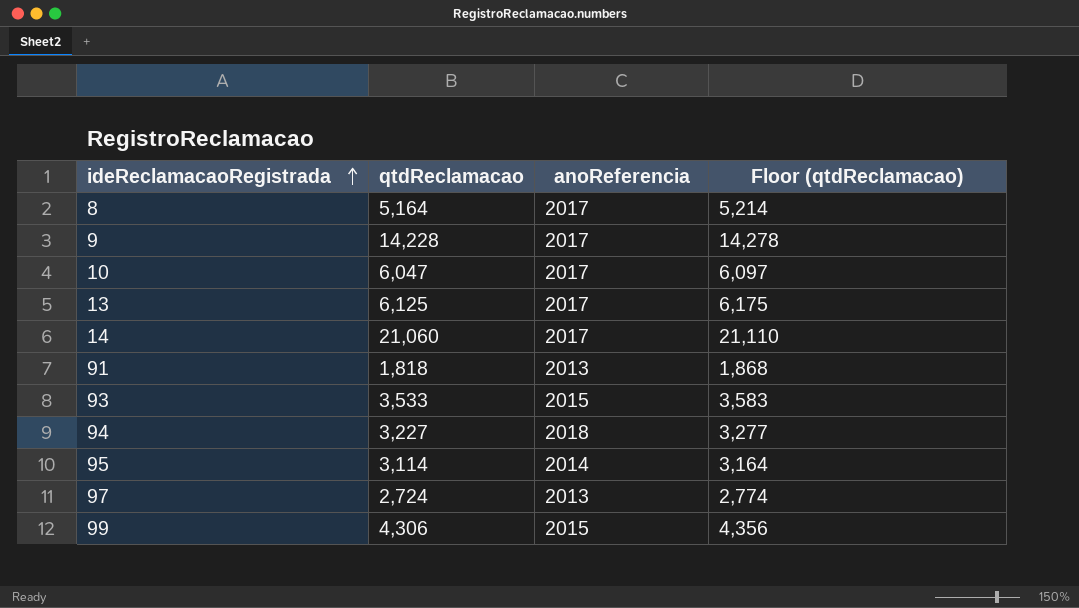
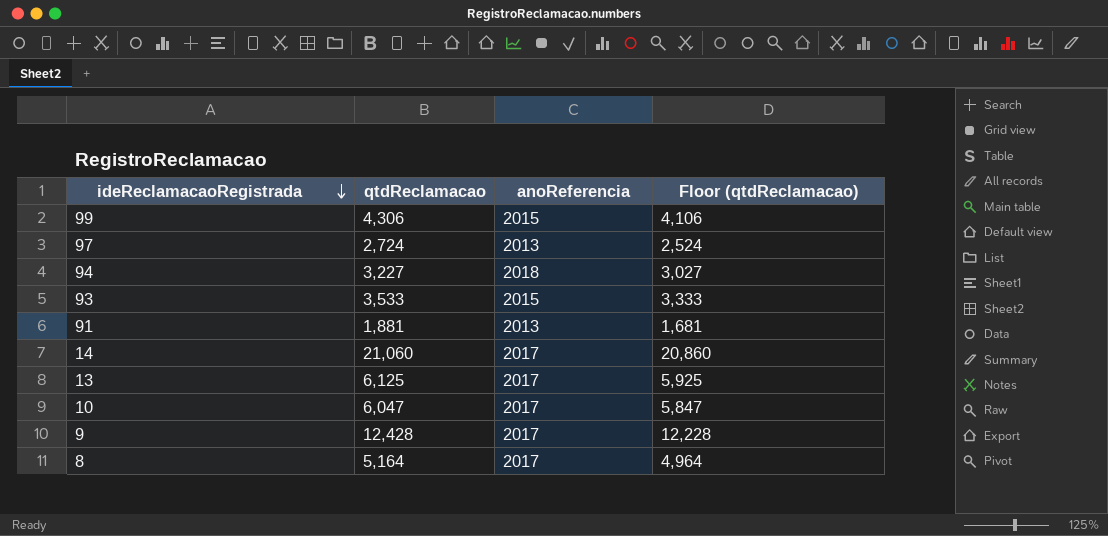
row order: ideReclamacaoRegistrada ascending -> ideReclamacaoRegistrada descending
column Floor (qtdReclamacao) | formula: [qtdReclamacao] + 50 -> [qtdReclamacao] - 200
row 95: 3,114 | 2014 | 3,164 -> none
91 | qtdReclamacao: 1,818 -> 1,881
9 | qtdReclamacao: 14,228 -> 12,428

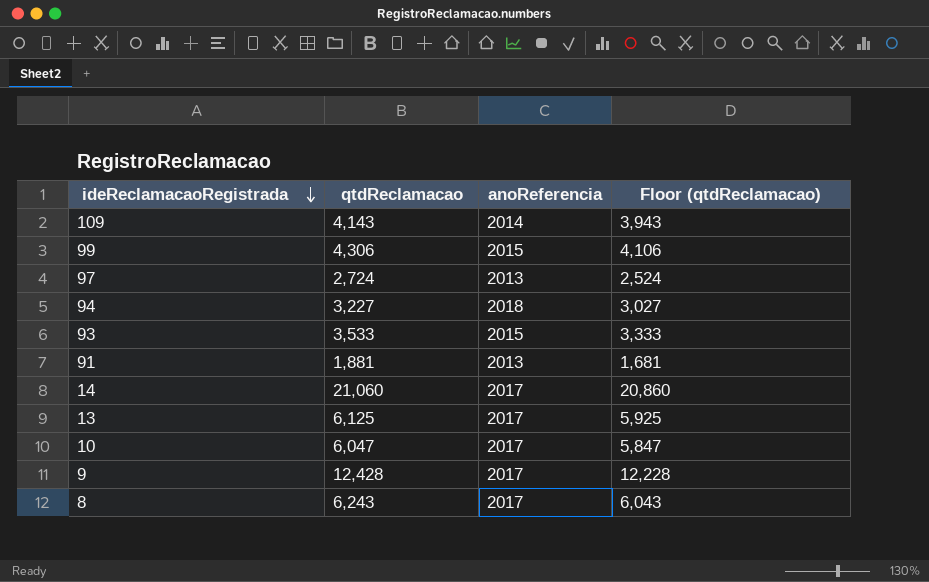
row 109: none -> 4,143 | 2014 | 3,943
8 | qtdReclamacao: 5,164 -> 6,243
8 | Floor (qtdReclamacao): 4,964 -> 6,043

